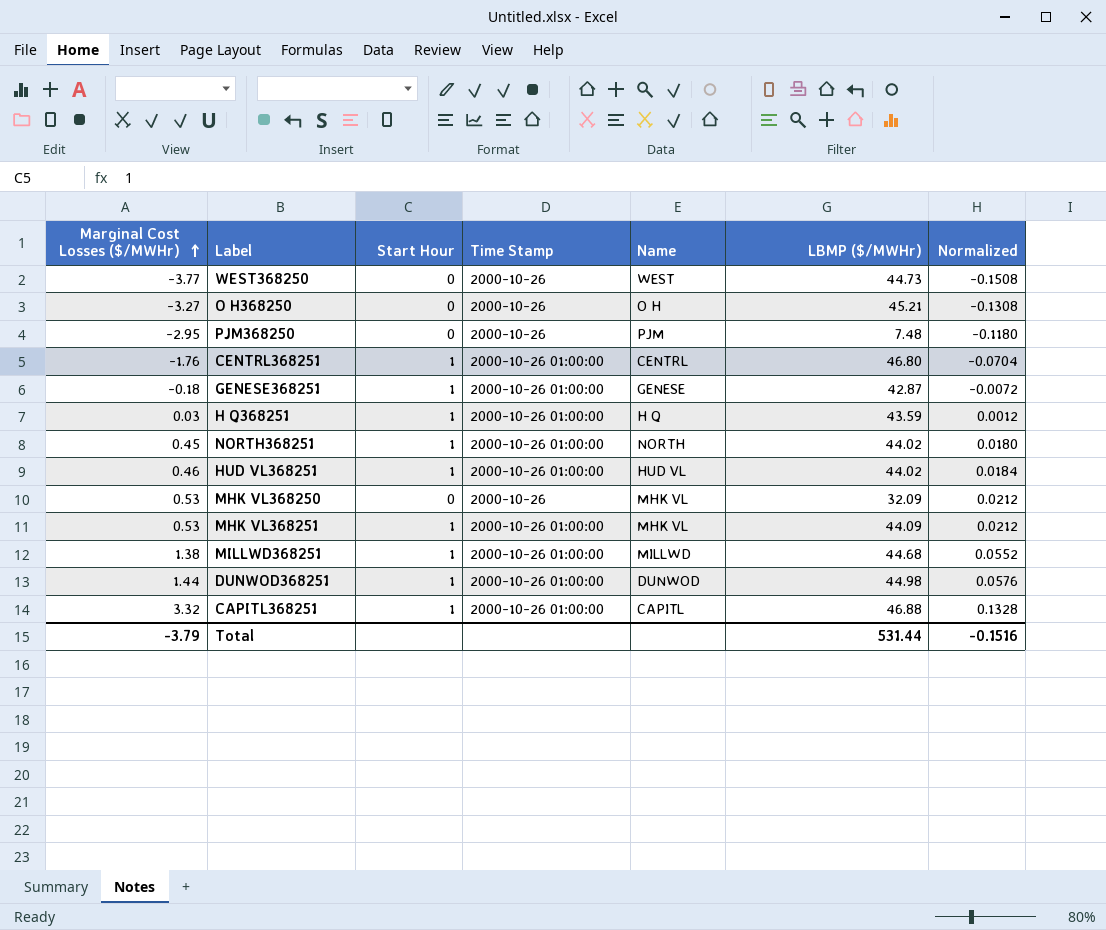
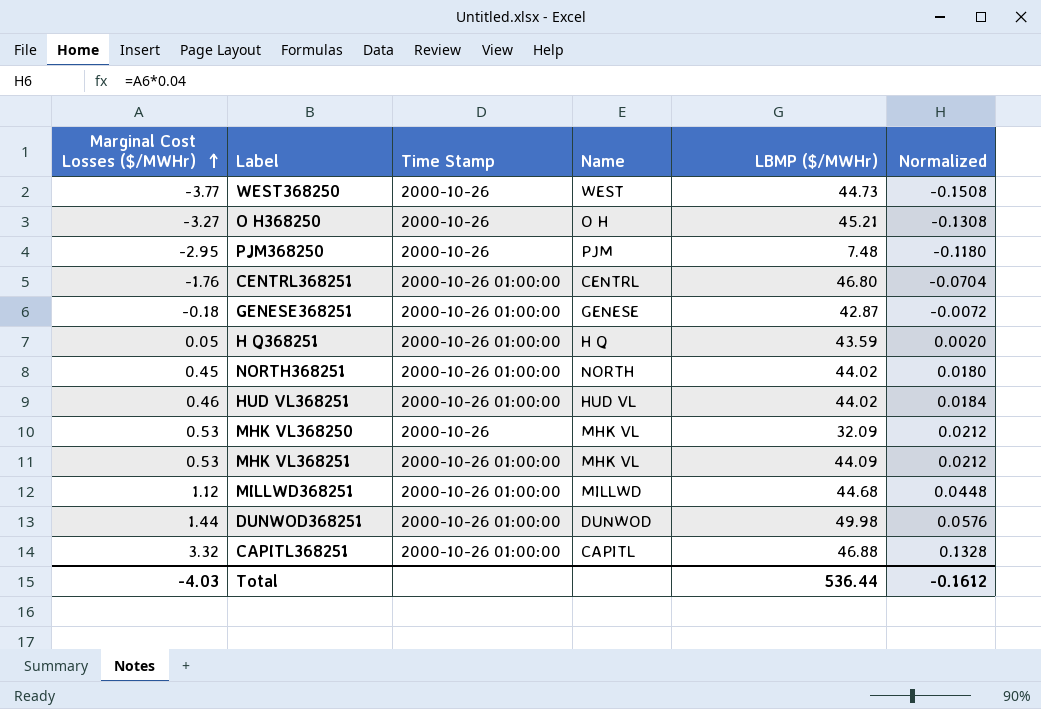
column Start Hour | position: 3 -> none
H Q368251 | Marginal Cost Losses ($/MWHr): 0.03 -> 0.05
H Q368251 | Normalized: 0.0012 -> 0.0020
MILLWD368251 | Marginal Cost Losses ($/MWHr): 1.38 -> 1.12
MILLWD368251 | Normalized: 0.0552 -> 0.0448
DUNWOD368251 | LBMP ($/MWHr): 44.98 -> 49.98
Total | Marginal Cost Losses ($/MWHr): -3.79 -> -4.03
Total | LBMP ($/MWHr): 531.44 -> 536.44
Total | Normalized: -0.1516 -> -0.1612

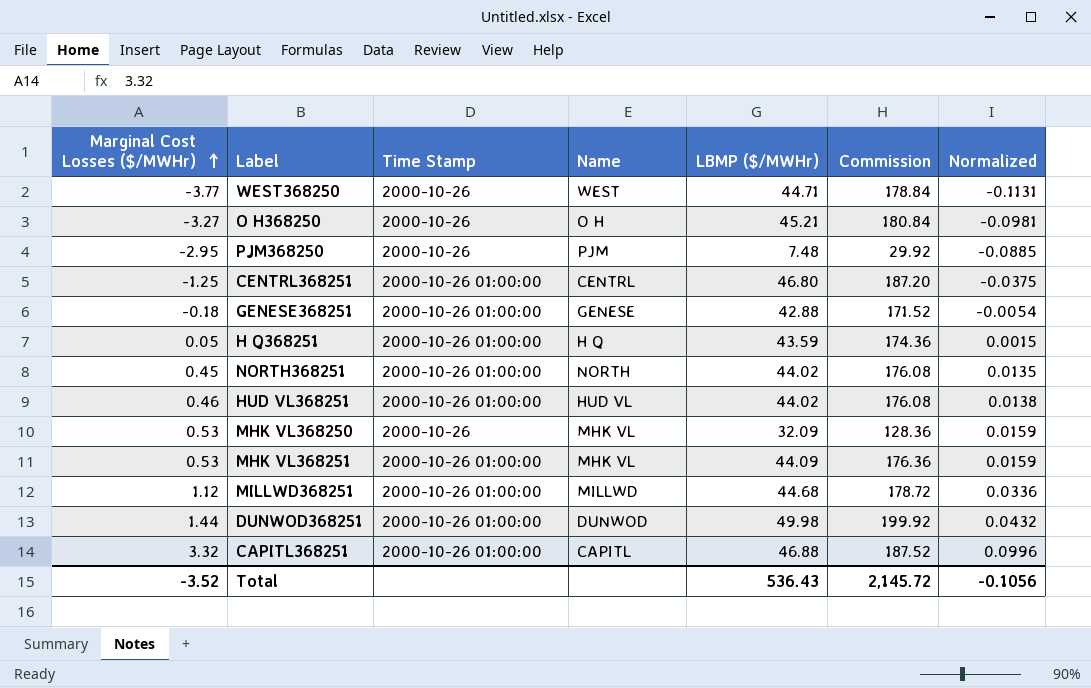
column Commission | formula: none -> [LBMP ($/MWHr)] * 4
column Normalized | formula: [Marginal Cost Losses ($/MWHr)] * 0.04 -> [Marginal Cost Losses ($/MWHr)] * 0.03
WEST368250 | LBMP ($/MWHr): 44.73 -> 44.71
CENTRL368251 | Marginal Cost Losses ($/MWHr): -1.76 -> -1.25
GENESE368251 | LBMP ($/MWHr): 42.87 -> 42.88
Total | Marginal Cost Losses ($/MWHr): -4.03 -> -3.52
Total | LBMP ($/MWHr): 536.44 -> 536.43
Total | Normalized: -0.1612 -> -0.1056

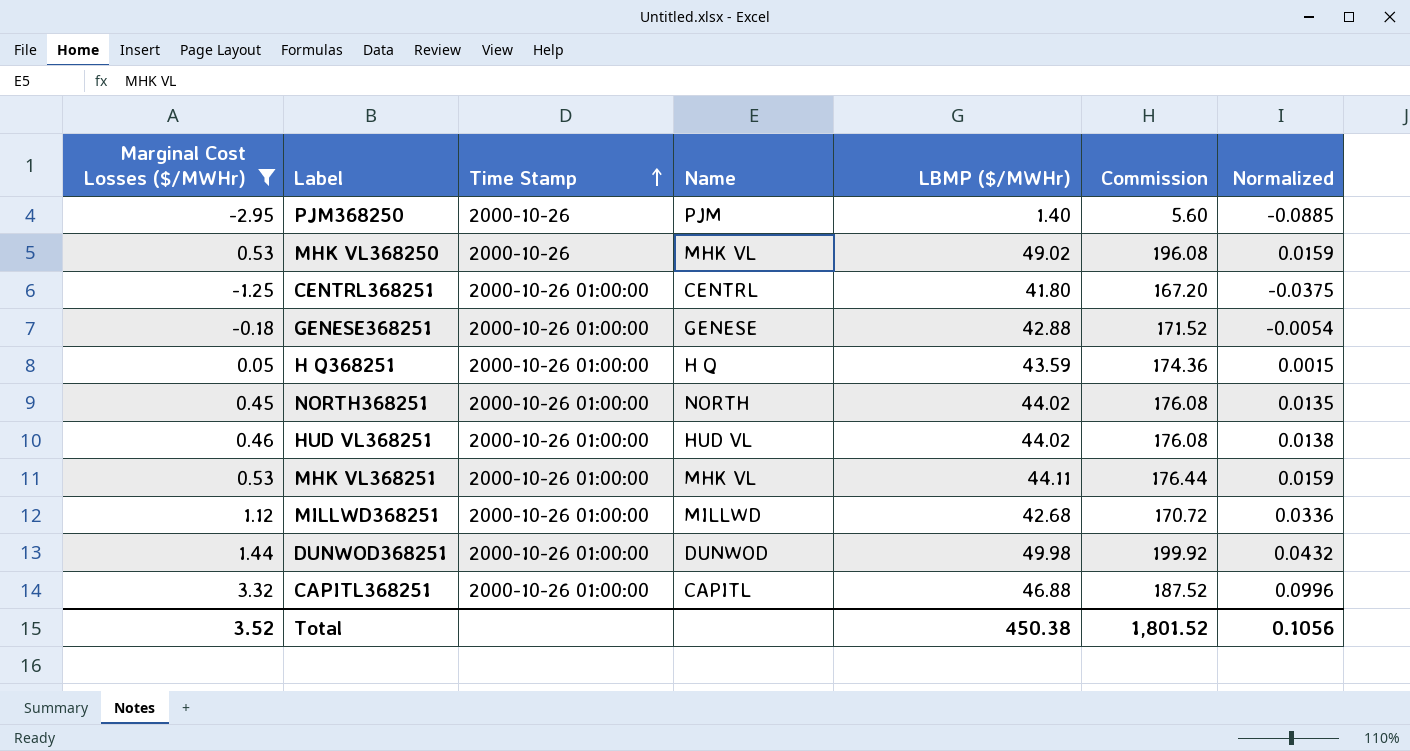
filter: none -> Marginal Cost Losses ($/MWHr) >= -2.95
row order: Marginal Cost Losses ($/MWHr) ascending -> Time Stamp ascending
PJM368250 | LBMP ($/MWHr): 7.48 -> 1.40
PJM368250 | Commission: 29.92 -> 5.60
MHK VL368250 | LBMP ($/MWHr): 32.09 -> 49.02
MHK VL368250 | Commission: 128.36 -> 196.08
CENTRL368251 | LBMP ($/MWHr): 46.80 -> 41.80
CENTRL368251 | Commission: 187.20 -> 167.20
MHK VL368251 | LBMP ($/MWHr): 44.09 -> 44.11
MHK VL368251 | Commission: 176.36 -> 176.44
MILLWD368251 | LBMP ($/MWHr): 44.68 -> 42.68
MILLWD368251 | Commission: 178.72 -> 170.72
Total | Marginal Cost Losses ($/MWHr): -3.52 -> 3.52
Total | LBMP ($/MWHr): 536.43 -> 450.38
Total | Commission: 2,145.72 -> 1,801.52
Total | Normalized: -0.1056 -> 0.1056

